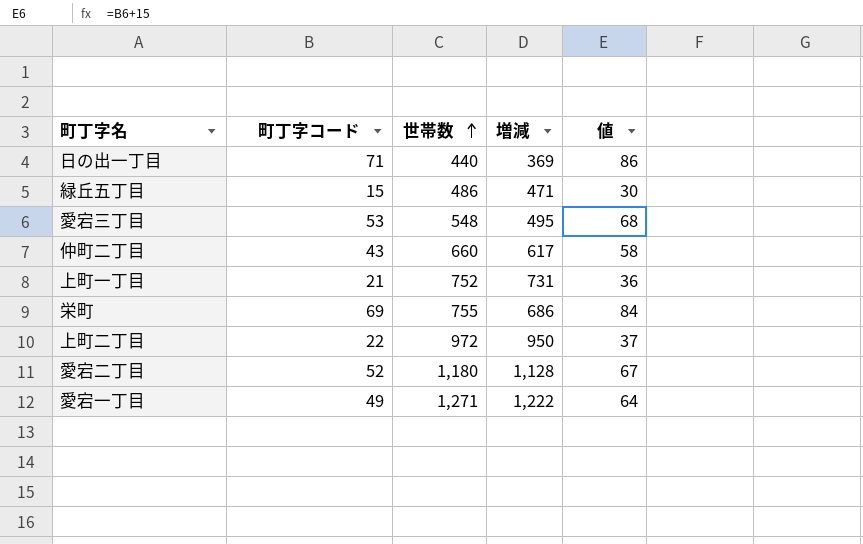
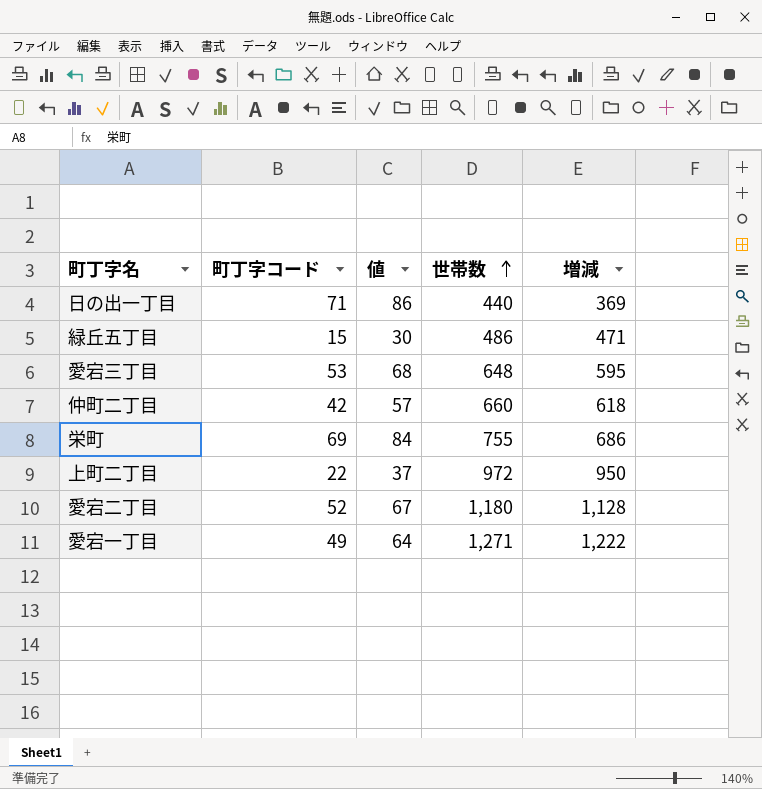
column 値 | position: 5 -> 3
row 上町一丁目: 21 | 752 | 731 | 36 -> none
愛宕三丁目 | 世帯数: 548 -> 648
愛宕三丁目 | 増減: 495 -> 595
仲町二丁目 | 町丁字コード: 43 -> 42
仲町二丁目 | 値: 58 -> 57
仲町二丁目 | 増減: 617 -> 618

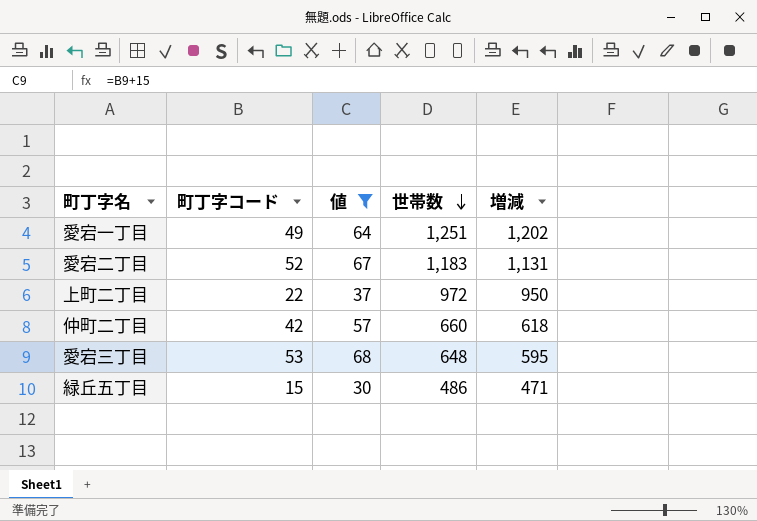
filter: none -> 値 <= 68
row order: 世帯数 ascending -> 世帯数 descending
愛宕一丁目 | 世帯数: 1,271 -> 1,251
愛宕一丁目 | 増減: 1,222 -> 1,202
愛宕二丁目 | 世帯数: 1,180 -> 1,183
愛宕二丁目 | 増減: 1,128 -> 1,131

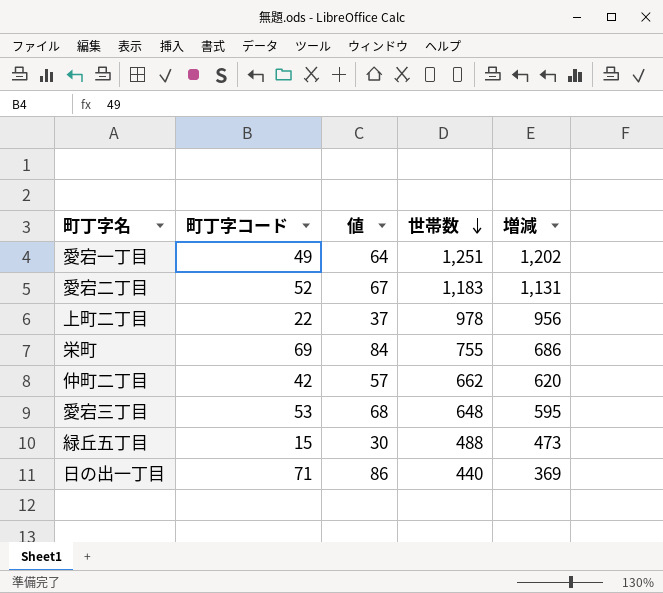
filter: 値 <= 68 -> none
上町二丁目 | 世帯数: 972 -> 978
上町二丁目 | 増減: 950 -> 956
仲町二丁目 | 世帯数: 660 -> 662
仲町二丁目 | 増減: 618 -> 620
緑丘五丁目 | 世帯数: 486 -> 488
緑丘五丁目 | 増減: 471 -> 473

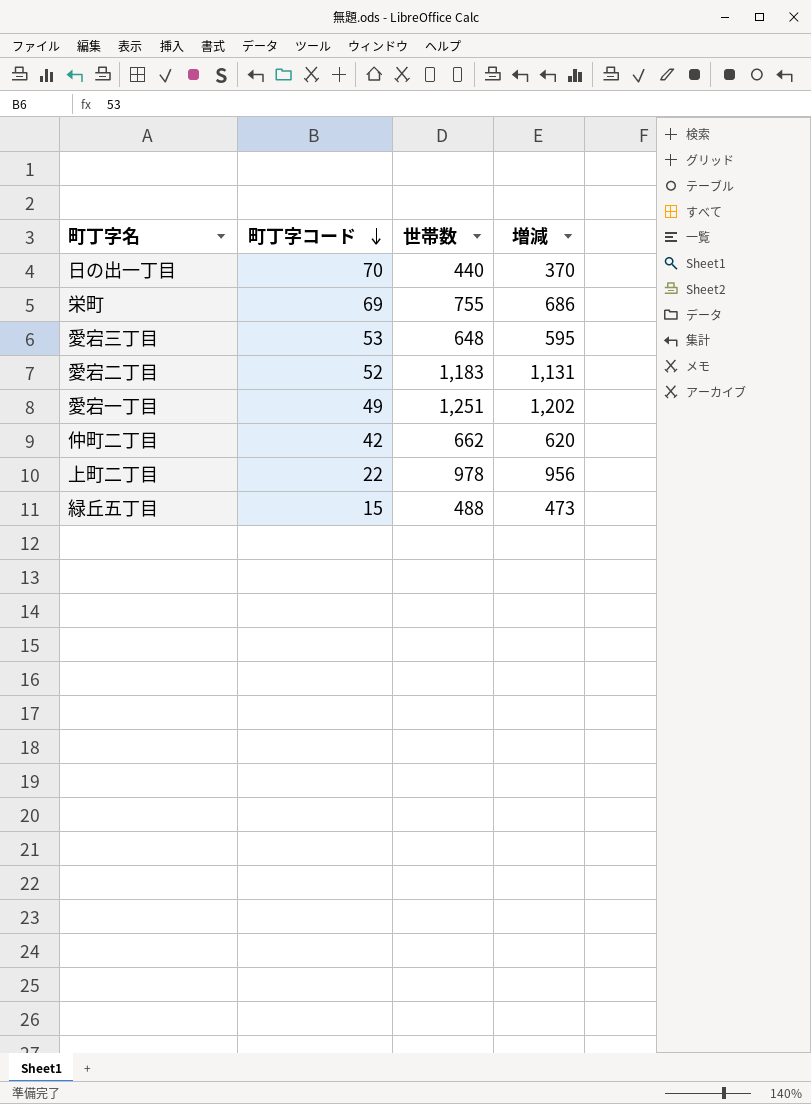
row order: 世帯数 descending -> 町丁字コード descending
column 値 | formula: [町丁字コード] + 15 -> none
日の出一丁目 | 町丁字コード: 71 -> 70
日の出一丁目 | 増減: 369 -> 370

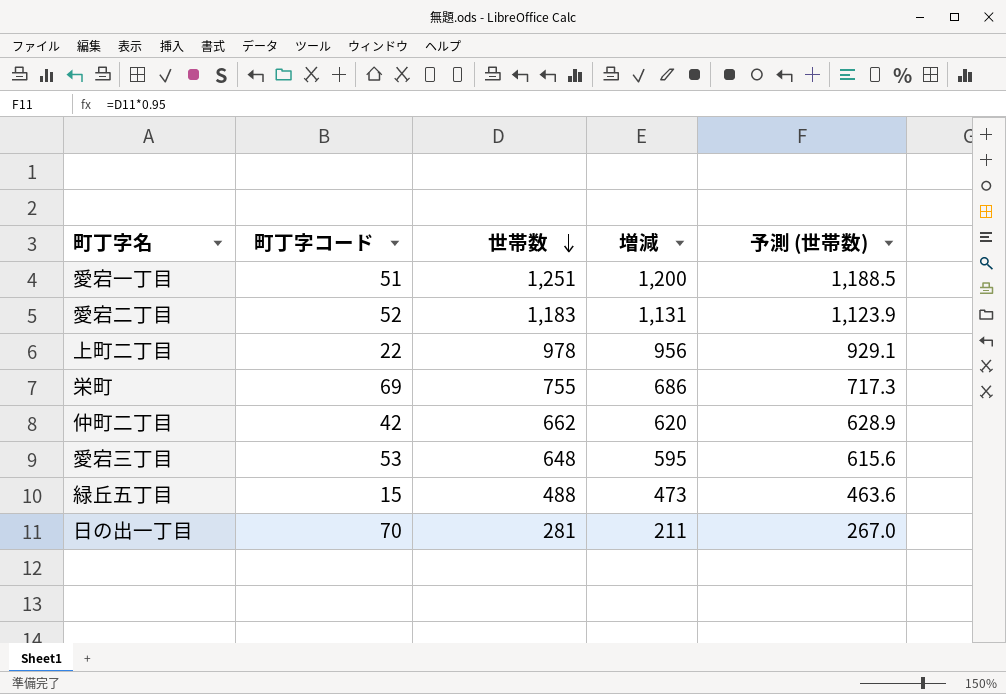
row order: 町丁字コード descending -> 世帯数 descending
column 予測 (世帯数) | formula: none -> [世帯数] * 0.95
愛宕一丁目 | 町丁字コード: 49 -> 51
愛宕一丁目 | 増減: 1,202 -> 1,200
日の出一丁目 | 世帯数: 440 -> 281
日の出一丁目 | 増減: 370 -> 211

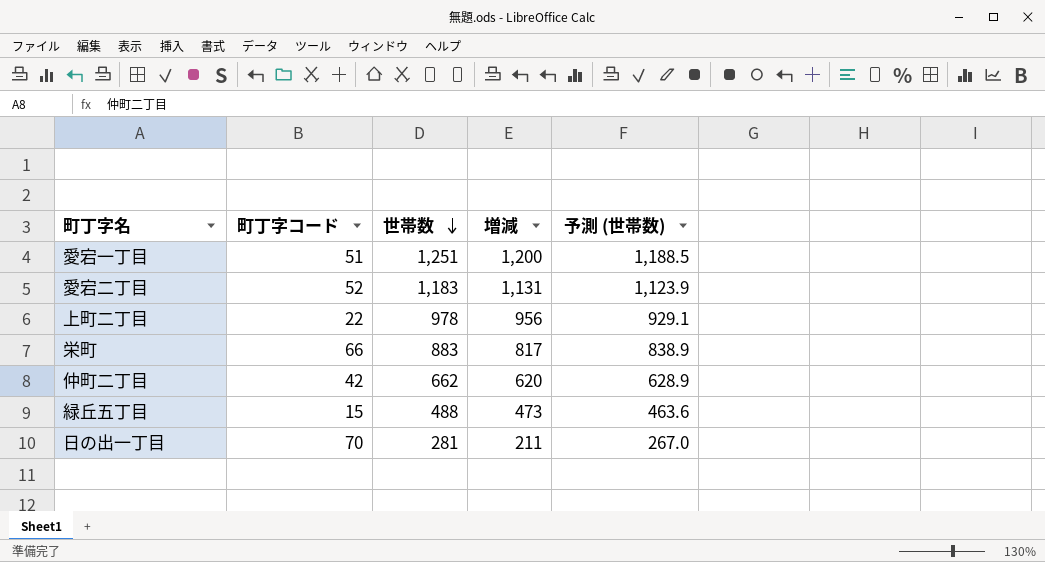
row 愛宕三丁目: 53 | 648 | 595 | 615.6 -> none
栄町 | 町丁字コード: 69 -> 66
栄町 | 世帯数: 755 -> 883
栄町 | 増減: 686 -> 817
栄町 | 予測 (世帯数): 717.3 -> 838.9

